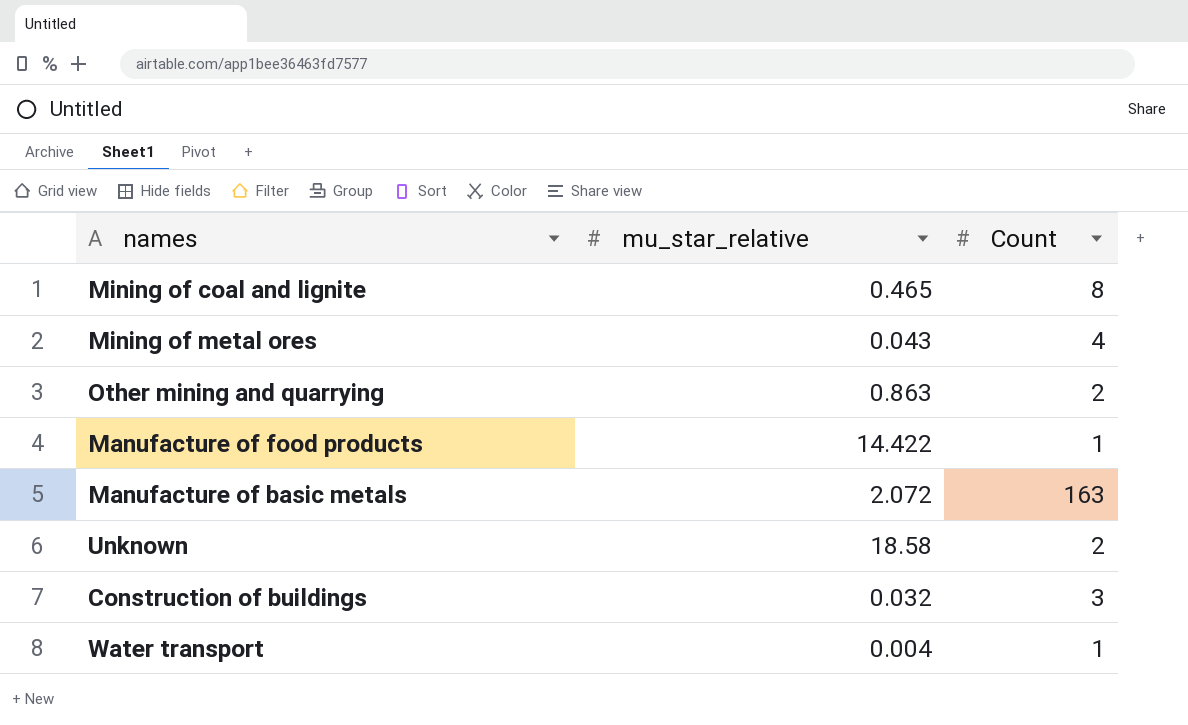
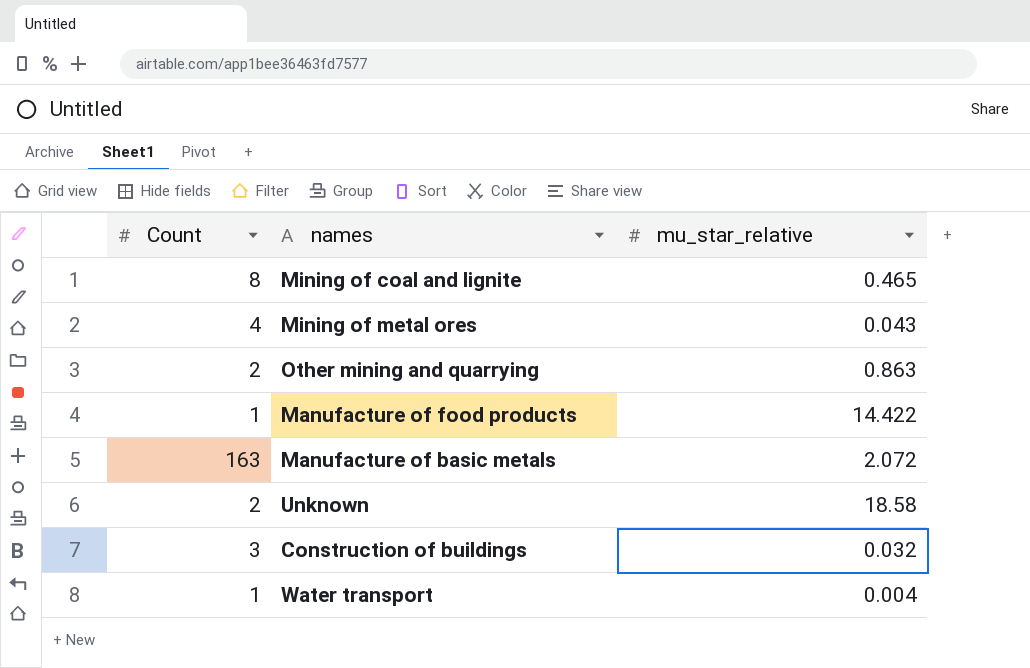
column Count | position: 3 -> 1

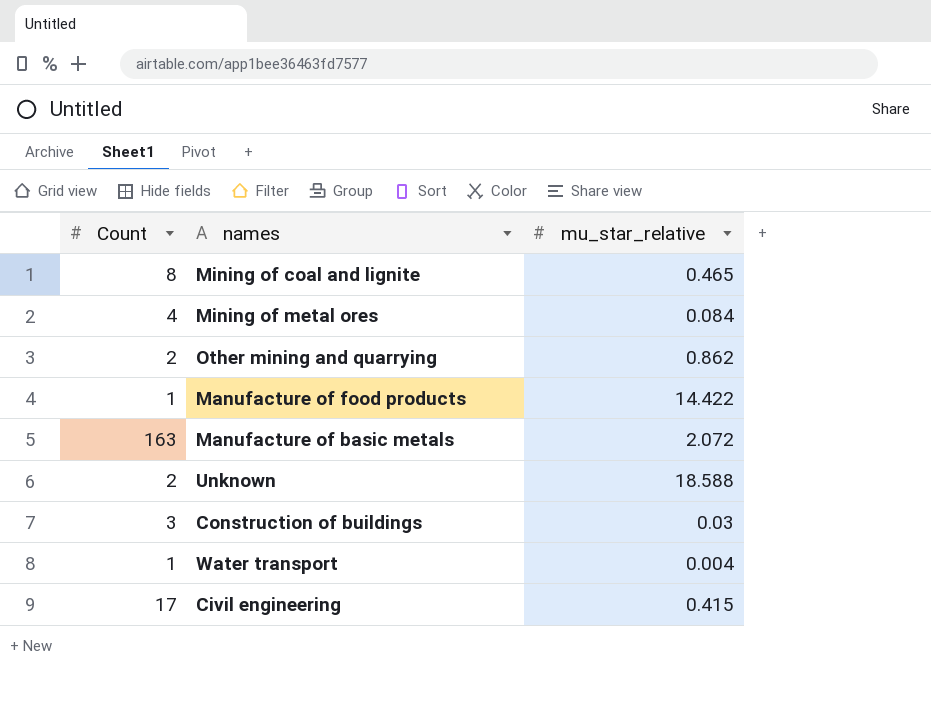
Mining of metal ores | mu_star_relative: 0.043 -> 0.084
Other mining and quarrying | mu_star_relative: 0.863 -> 0.862
Unknown | mu_star_relative: 18.58 -> 18.588
Construction of buildings | mu_star_relative: 0.032 -> 0.03
row Civil engineering: none -> 17 | 0.415

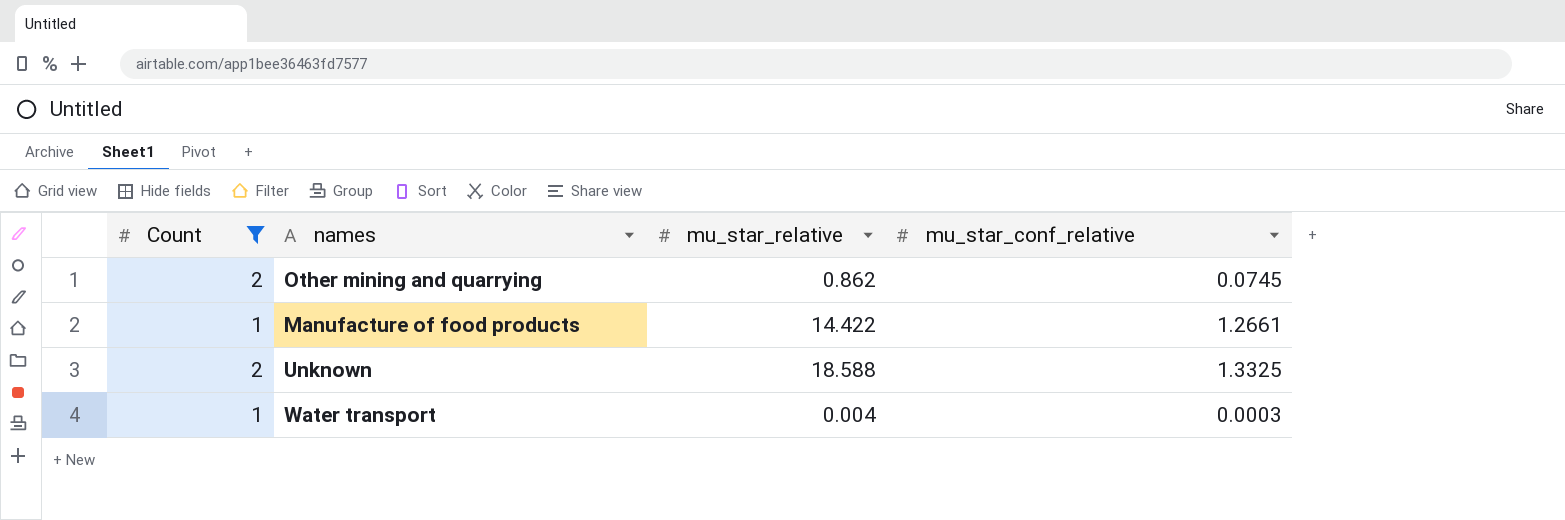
filter: none -> Count <= 2
column mu_star_conf_relative | position: none -> 4

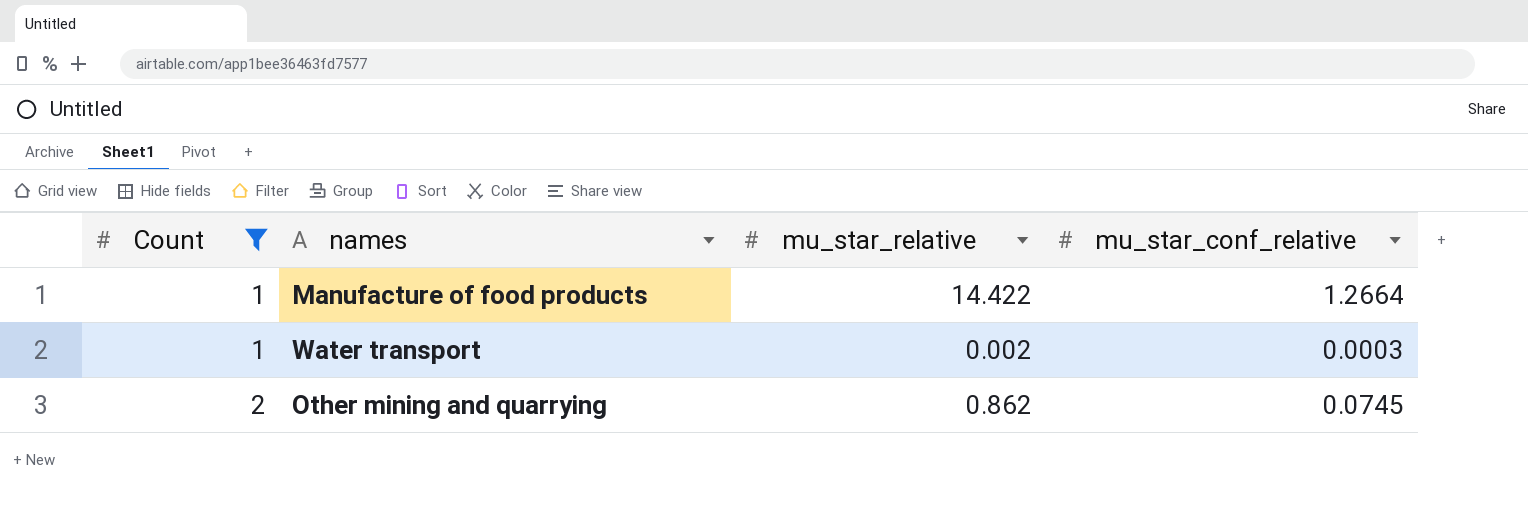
row order: none -> Count ascending
row Unknown: 2 | 18.588 | 1.3325 -> none
Manufacture of food products | mu_star_conf_relative: 1.2661 -> 1.2664
Water transport | mu_star_relative: 0.004 -> 0.002

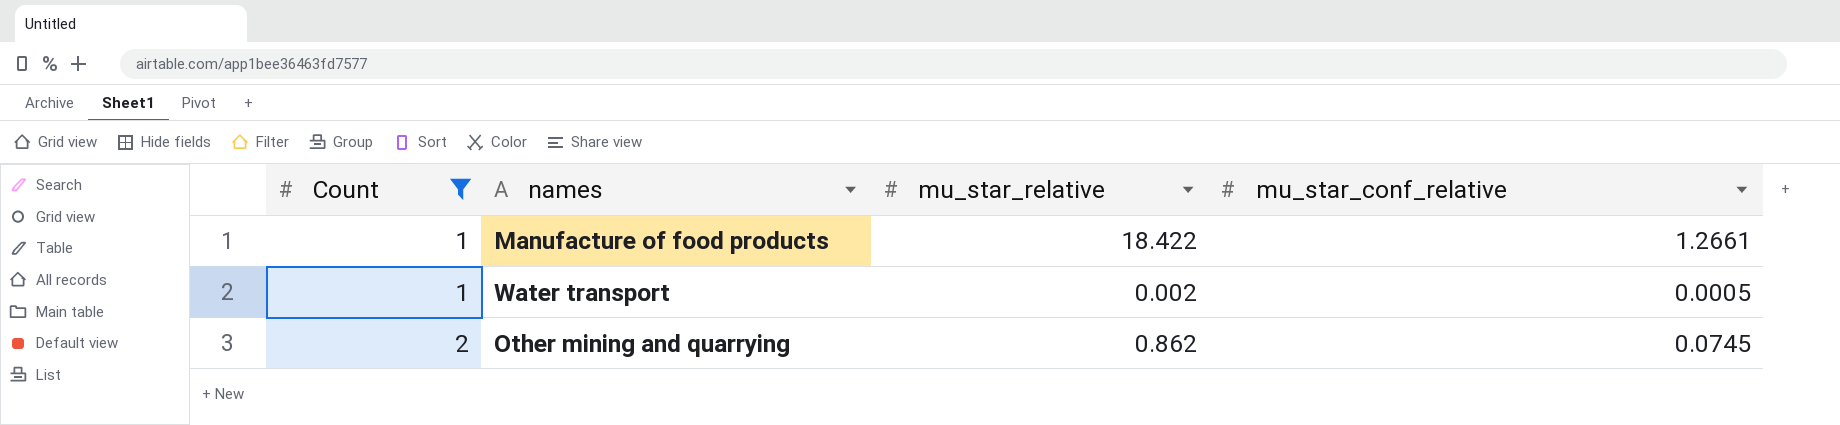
Manufacture of food products | mu_star_relative: 14.422 -> 18.422
Manufacture of food products | mu_star_conf_relative: 1.2664 -> 1.2661
Water transport | mu_star_conf_relative: 0.0003 -> 0.0005

